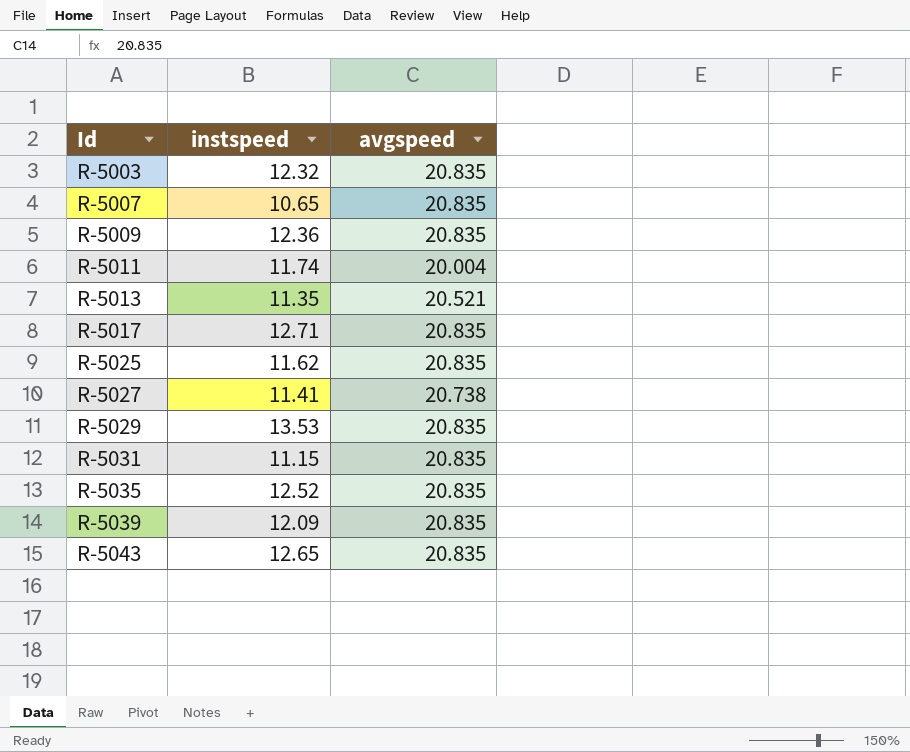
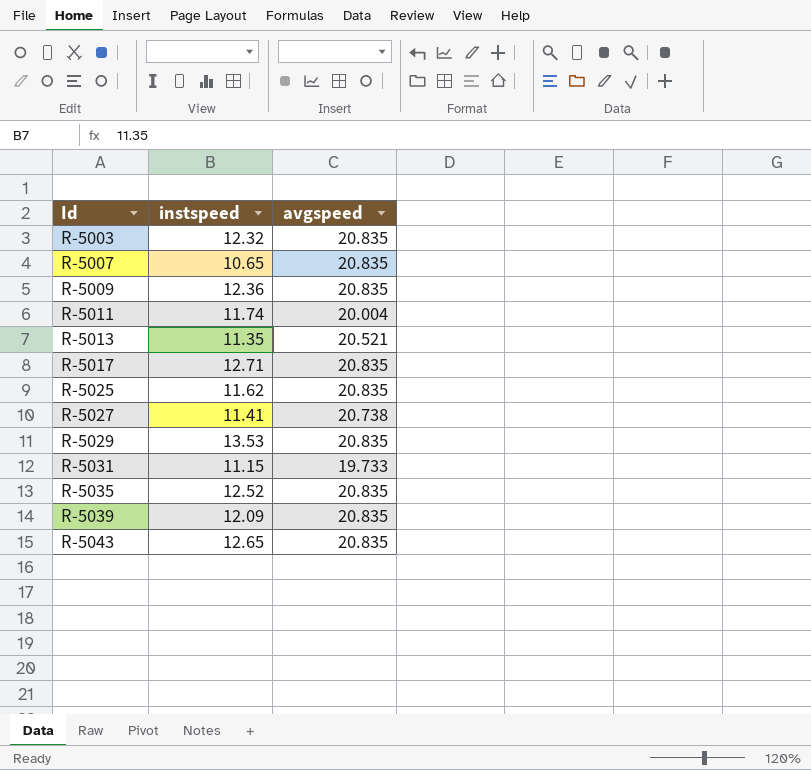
R-5031 | avgspeed: 20.835 -> 19.733

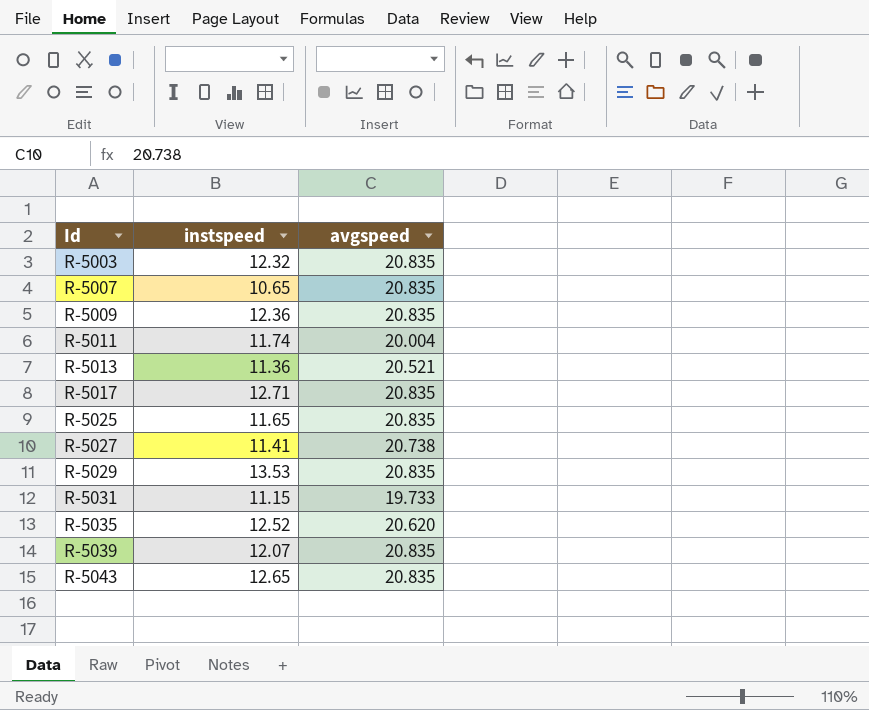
R-5013 | instspeed: 11.35 -> 11.36
R-5025 | instspeed: 11.62 -> 11.65
R-5035 | avgspeed: 20.835 -> 20.620
R-5039 | instspeed: 12.09 -> 12.07

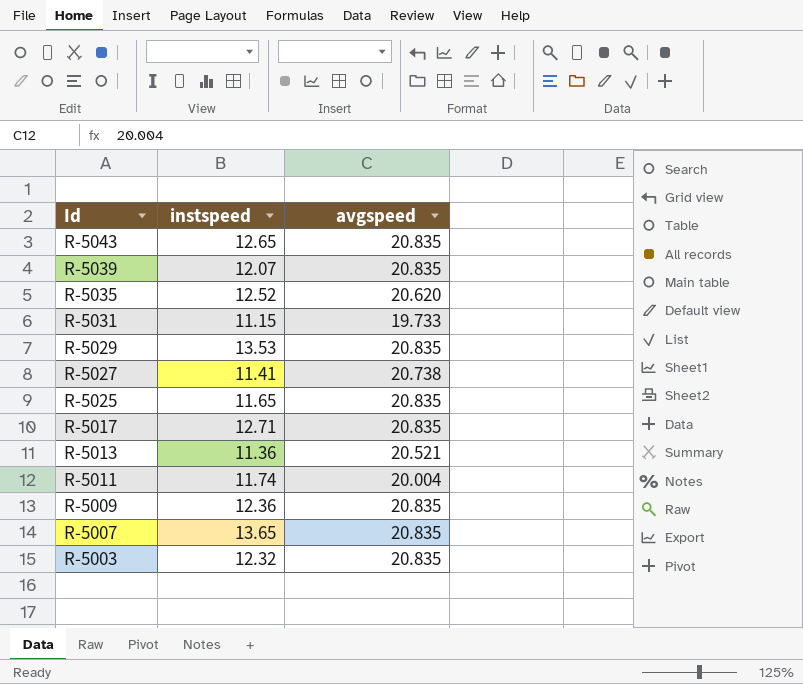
row order: Id ascending -> Id descending
R-5007 | instspeed: 10.65 -> 13.65

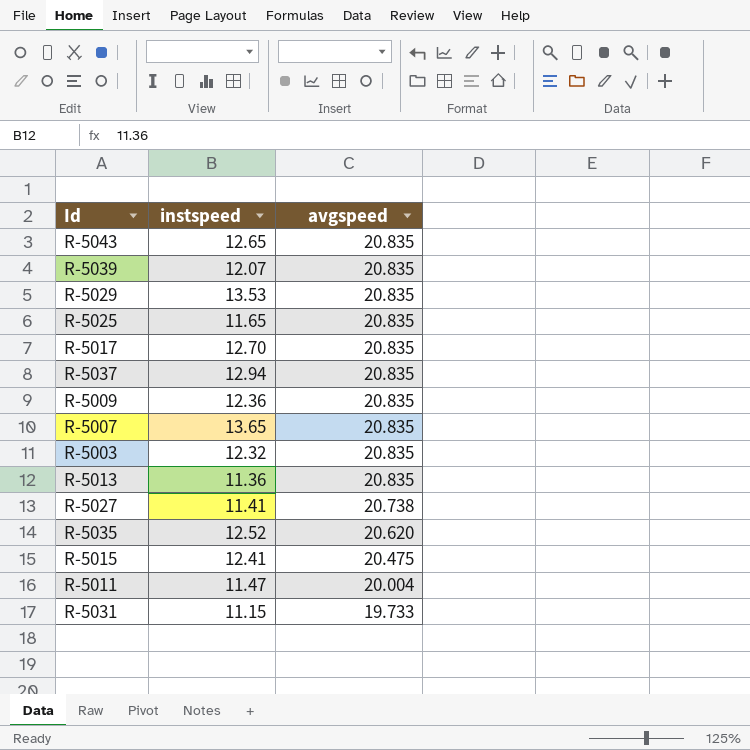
row order: Id descending -> avgspeed descending
R-5017 | instspeed: 12.71 -> 12.70
row R-5037: none -> 12.94 | 20.835
R-5013 | avgspeed: 20.521 -> 20.835
row R-5015: none -> 12.41 | 20.475
R-5011 | instspeed: 11.74 -> 11.47

